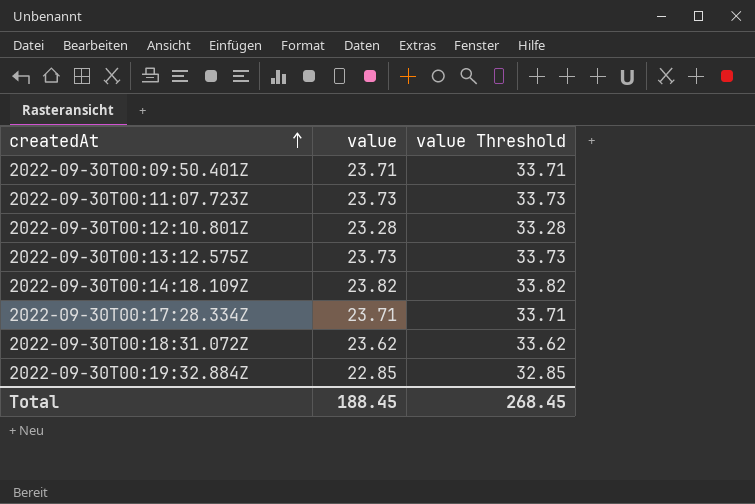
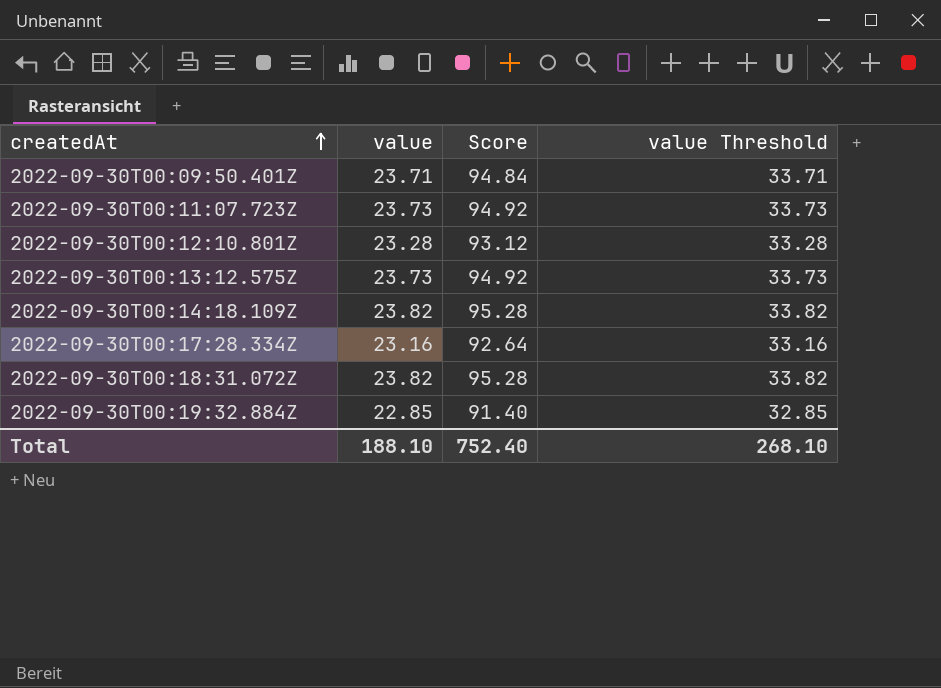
column Score | formula: none -> [value] * 4
2022-09-30T00:17:28.334Z | value: 23.71 -> 23.16
2022-09-30T00:17:28.334Z | value Threshold: 33.71 -> 33.16
2022-09-30T00:18:31.072Z | value: 23.62 -> 23.82
2022-09-30T00:18:31.072Z | value Threshold: 33.62 -> 33.82
Total | value: 188.45 -> 188.10
Total | value Threshold: 268.45 -> 268.10

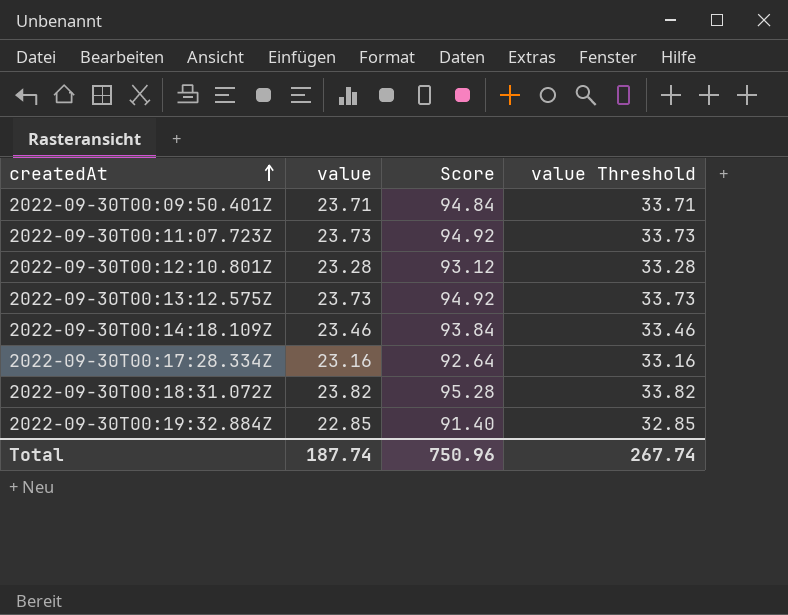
2022-09-30T00:14:18.109Z | value: 23.82 -> 23.46
2022-09-30T00:14:18.109Z | Score: 95.28 -> 93.84
2022-09-30T00:14:18.109Z | value Threshold: 33.82 -> 33.46
Total | value: 188.10 -> 187.74
Total | Score: 752.40 -> 750.96
Total | value Threshold: 268.10 -> 267.74

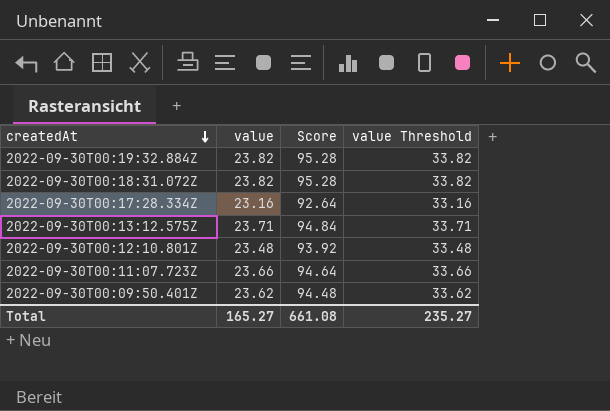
row order: createdAt ascending -> createdAt descending
row 2022-09-30T00:14:18.109Z: 23.46 | 93.84 | 33.46 -> none
2022-09-30T00:19:32.884Z | value: 22.85 -> 23.82
2022-09-30T00:19:32.884Z | Score: 91.40 -> 95.28
2022-09-30T00:19:32.884Z | value Threshold: 32.85 -> 33.82
2022-09-30T00:13:12.575Z | value: 23.73 -> 23.71
2022-09-30T00:13:12.575Z | Score: 94.92 -> 94.84
2022-09-30T00:13:12.575Z | value Threshold: 33.73 -> 33.71
2022-09-30T00:12:10.801Z | value: 23.28 -> 23.48
2022-09-30T00:12:10.801Z | Score: 93.12 -> 93.92
2022-09-30T00:12:10.801Z | value Threshold: 33.28 -> 33.48
2022-09-30T00:11:07.723Z | value: 23.73 -> 23.66
2022-09-30T00:11:07.723Z | Score: 94.92 -> 94.64
2022-09-30T00:11:07.723Z | value Threshold: 33.73 -> 33.66
2022-09-30T00:09:50.401Z | value: 23.71 -> 23.62
2022-09-30T00:09:50.401Z | Score: 94.84 -> 94.48
2022-09-30T00:09:50.401Z | value Threshold: 33.71 -> 33.62
Total | value: 187.74 -> 165.27
Total | Score: 750.96 -> 661.08
Total | value Threshold: 267.74 -> 235.27

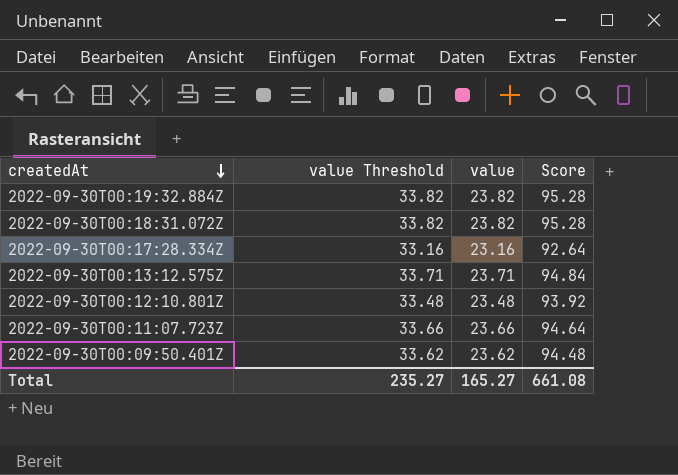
column value Threshold | position: 4 -> 2

